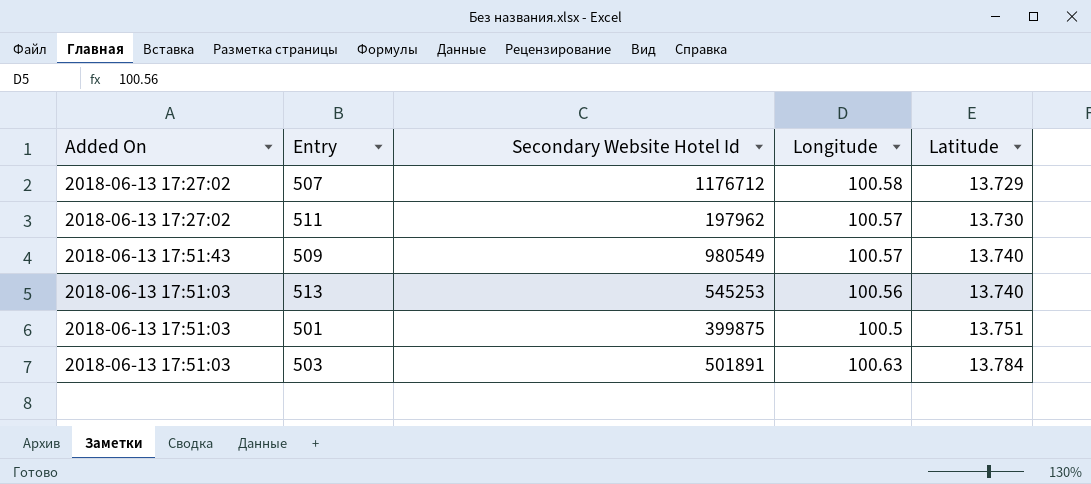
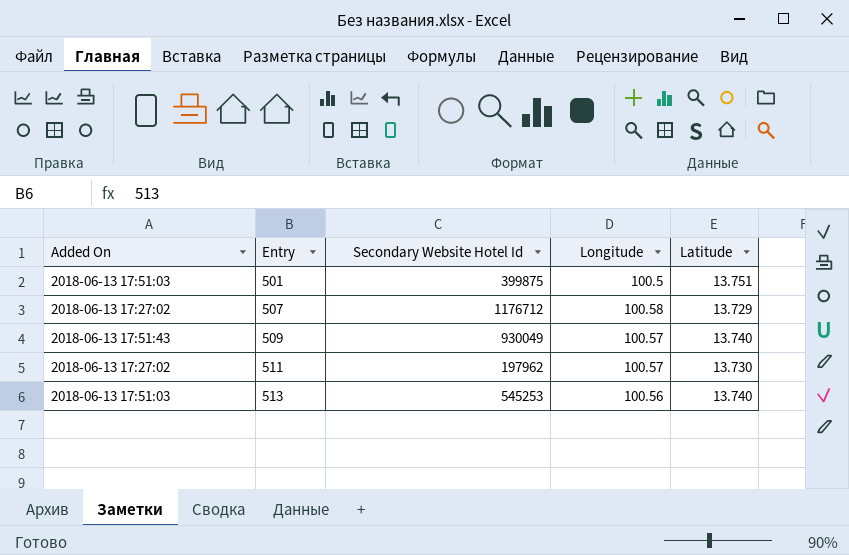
row order: Latitude ascending -> Entry ascending
row 503: 2018-06-13 17:51:03 | 501891 | 100.63 | 13.784 -> none
509 | Secondary Website Hotel Id: 980549 -> 930049

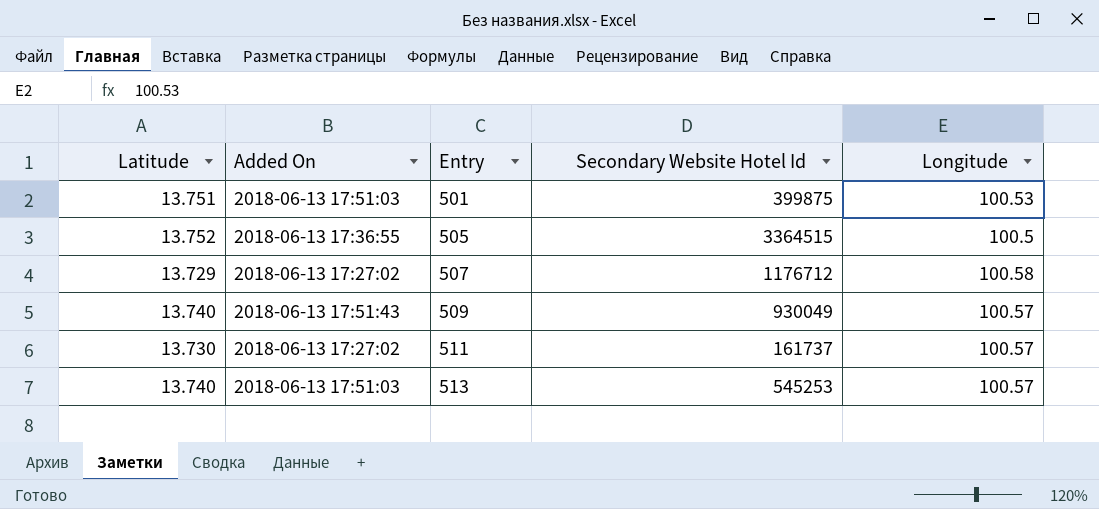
column Latitude | position: 5 -> 1
501 | Longitude: 100.5 -> 100.53
row 505: none -> 13.752 | 2018-06-13 17:36:55 | 3364515 | 100.5
511 | Secondary Website Hotel Id: 197962 -> 161737
513 | Longitude: 100.56 -> 100.57

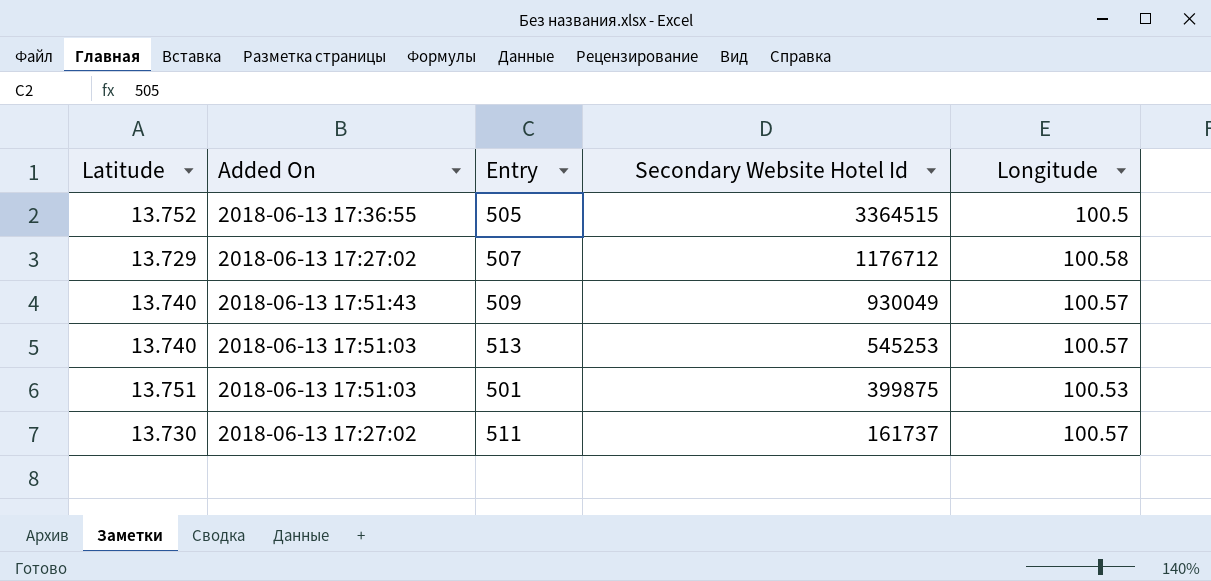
row order: Entry ascending -> Secondary Website Hotel Id descending

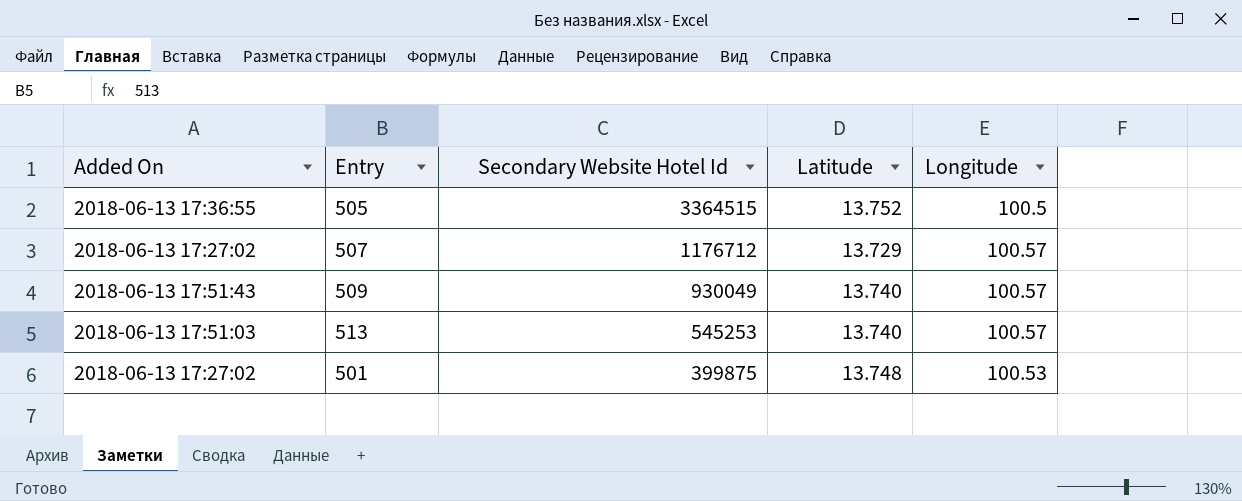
column Latitude | position: 1 -> 4
row 511: 13.730 | 2018-06-13 17:27:02 | 161737 | 100.57 -> none
507 | Longitude: 100.58 -> 100.57
501 | Added On: 2018-06-13 17:51:03 -> 2018-06-13 17:27:02
501 | Latitude: 13.751 -> 13.748

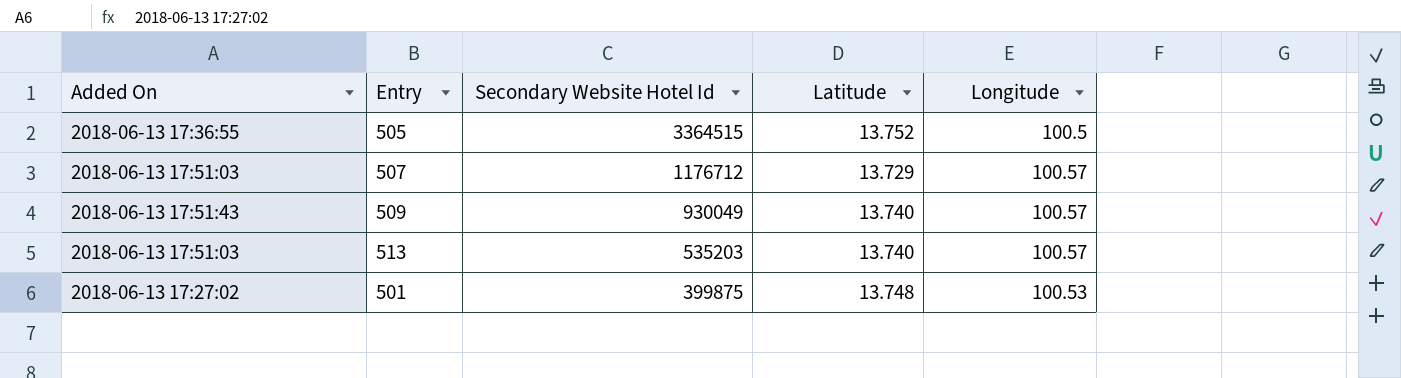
507 | Added On: 2018-06-13 17:27:02 -> 2018-06-13 17:51:03
513 | Secondary Website Hotel Id: 545253 -> 535203

